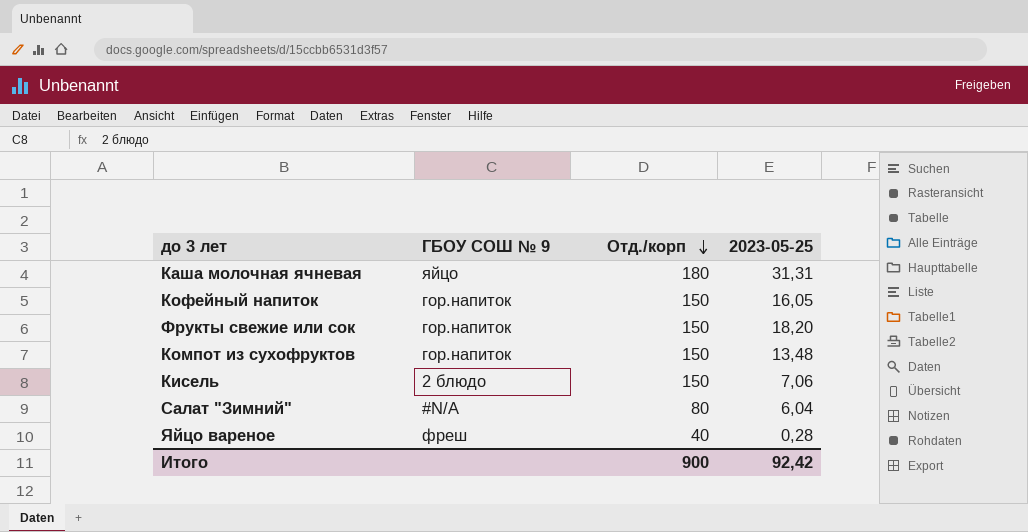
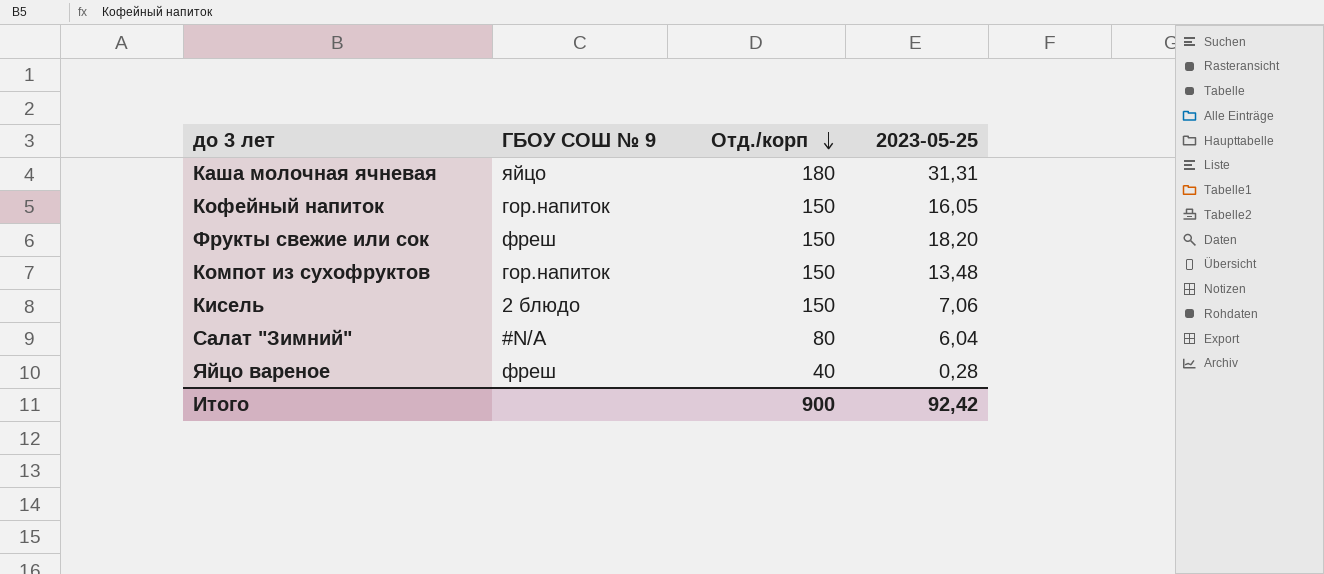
Фрукты свежие или сок | ГБОУ СОШ № 9: гор.напиток -> фреш

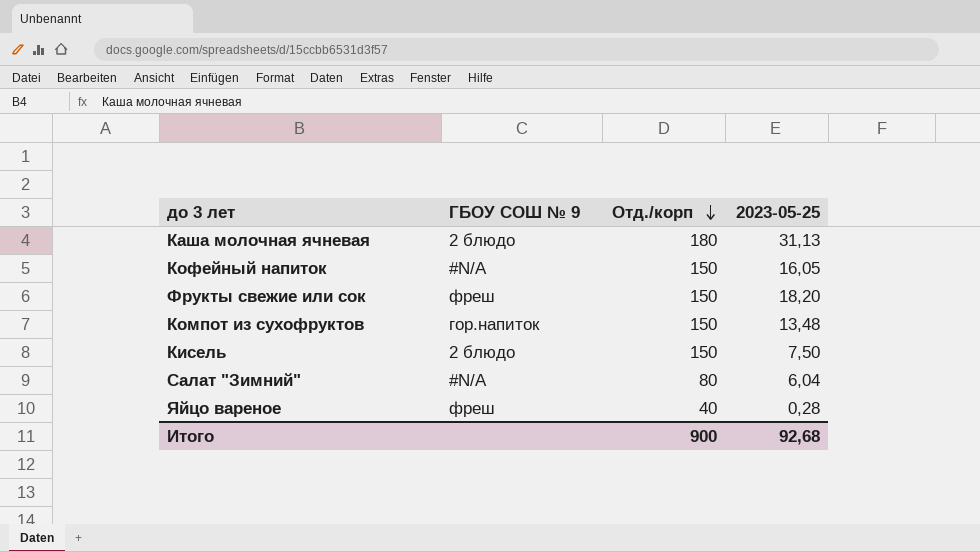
Каша молочная ячневая | ГБОУ СОШ № 9: яйцо -> 2 блюдо
Каша молочная ячневая | 2023-05-25: 31,31 -> 31,13
Кофейный напиток | ГБОУ СОШ № 9: гор.напиток -> #N/A
Кисель | 2023-05-25: 7,06 -> 7,50
Итого | 2023-05-25: 92,42 -> 92,68

